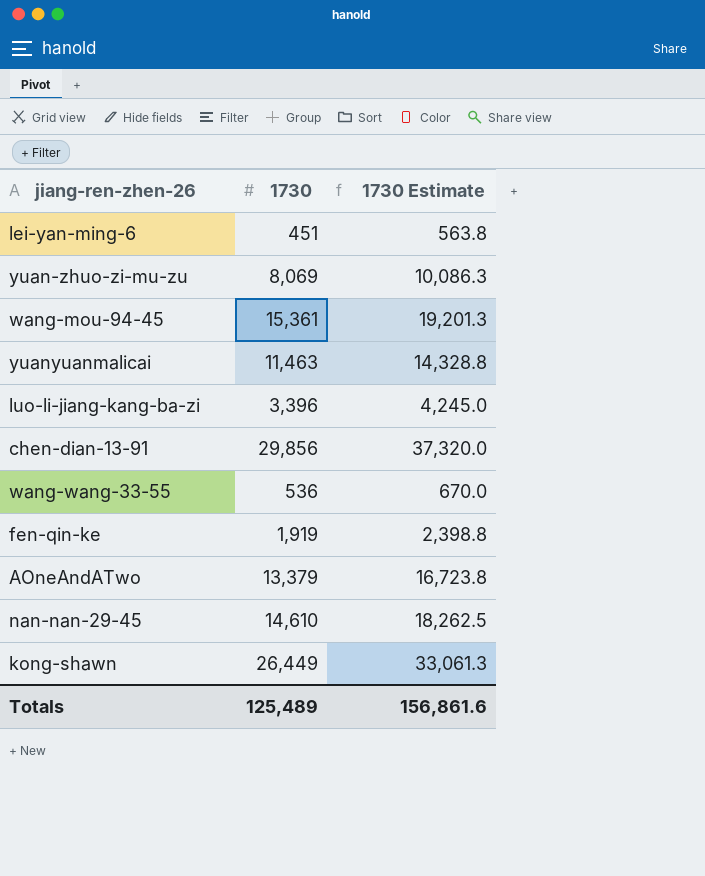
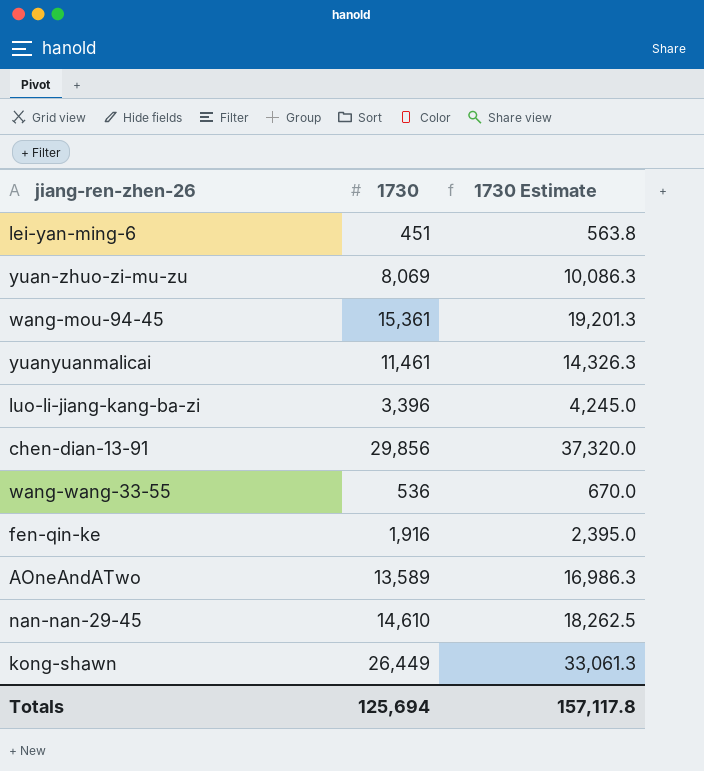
yuanyuanmalicai | 1730: 11,463 -> 11,461
yuanyuanmalicai | 1730 Estimate: 14,328.8 -> 14,326.3
fen-qin-ke | 1730: 1,919 -> 1,916
fen-qin-ke | 1730 Estimate: 2,398.8 -> 2,395.0
AOneAndATwo | 1730: 13,379 -> 13,589
AOneAndATwo | 1730 Estimate: 16,723.8 -> 16,986.3
Totals | 1730: 125,489 -> 125,694
Totals | 1730 Estimate: 156,861.6 -> 157,117.8

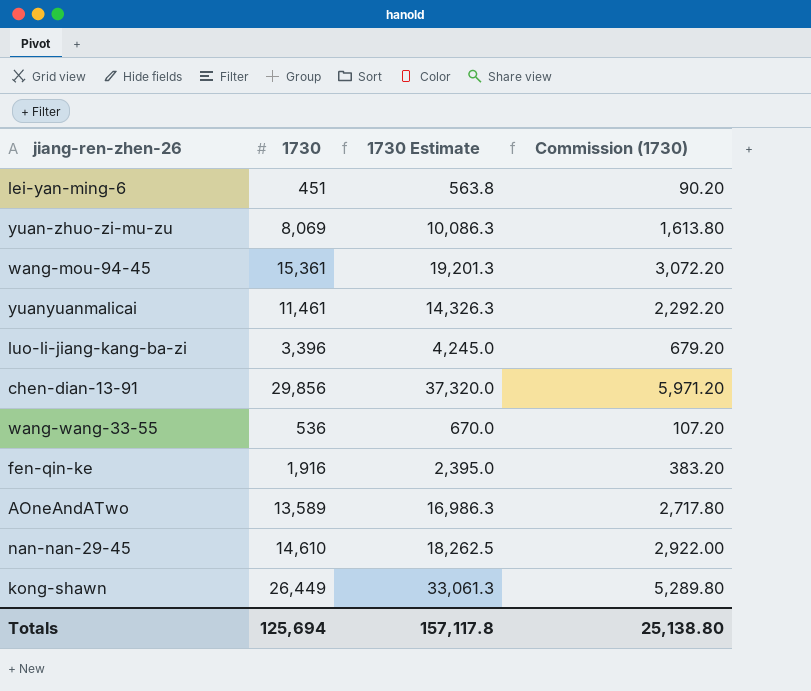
column Commission (1730) | formula: none -> [1730] * 0.2

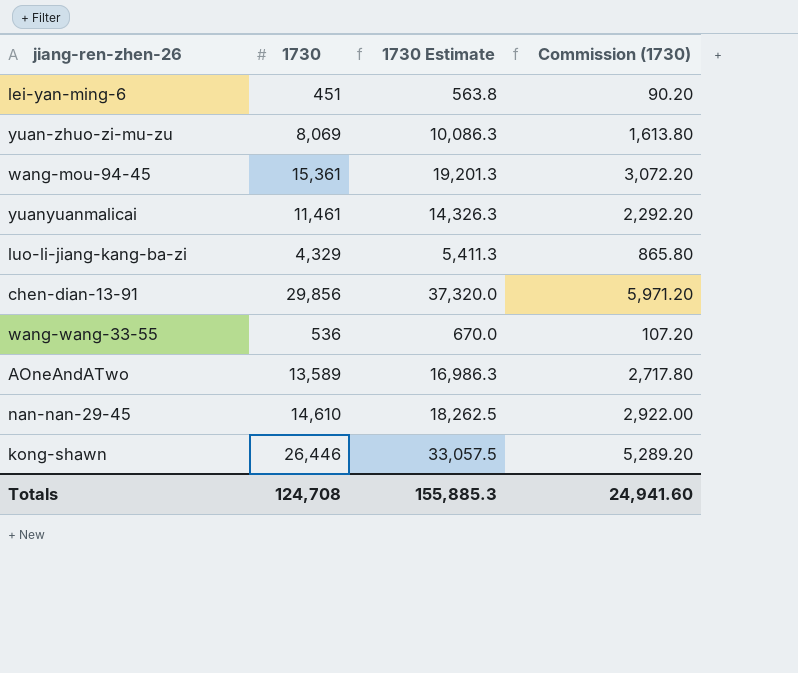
row fen-qin-ke: 1,916 | 2,395.0 | 383.20 -> none
luo-li-jiang-kang-ba-zi | 1730: 3,396 -> 4,329
luo-li-jiang-kang-ba-zi | 1730 Estimate: 4,245.0 -> 5,411.3
luo-li-jiang-kang-ba-zi | Commission (1730): 679.20 -> 865.80
kong-shawn | 1730: 26,449 -> 26,446
kong-shawn | 1730 Estimate: 33,061.3 -> 33,057.5
kong-shawn | Commission (1730): 5,289.80 -> 5,289.20
Totals | 1730: 125,694 -> 124,708
Totals | 1730 Estimate: 157,117.8 -> 155,885.3
Totals | Commission (1730): 25,138.80 -> 24,941.60

